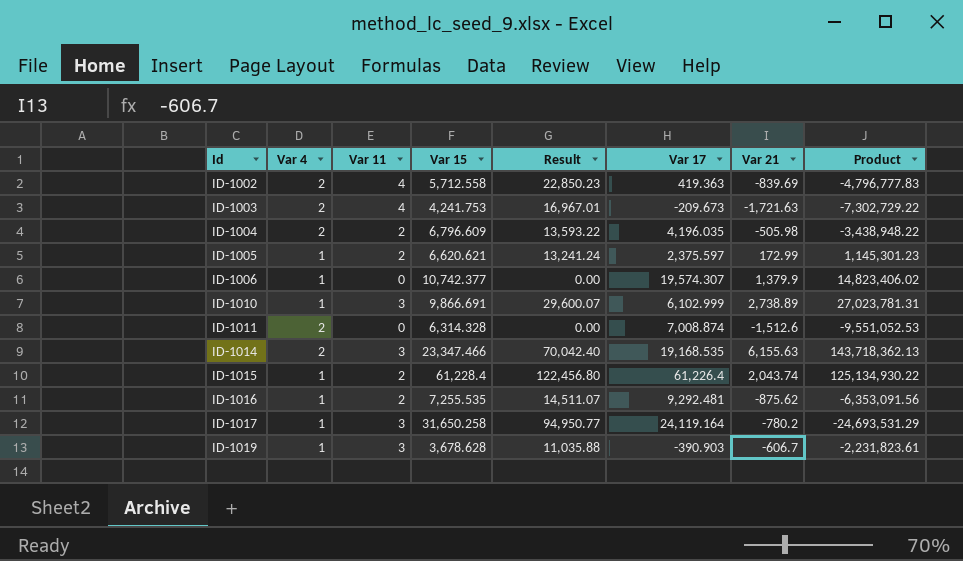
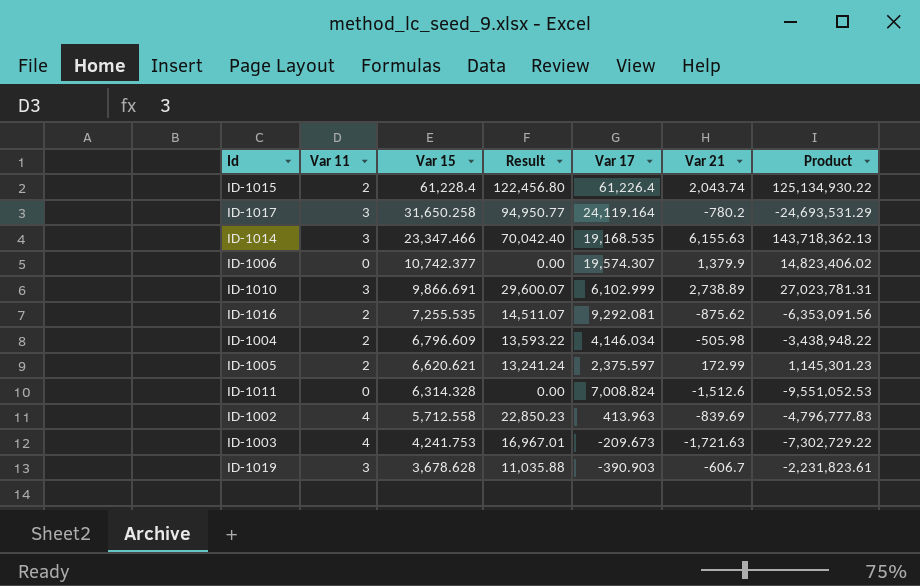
row order: Id ascending -> Var 15 descending
column Var 4 | position: 2 -> none
ID-1016 | Var 17: 9,292.481 -> 9,292.081
ID-1004 | Var 17: 4,196.035 -> 4,146.034
ID-1011 | Var 17: 7,008.874 -> 7,008.824
ID-1002 | Var 17: 419.363 -> 413.963

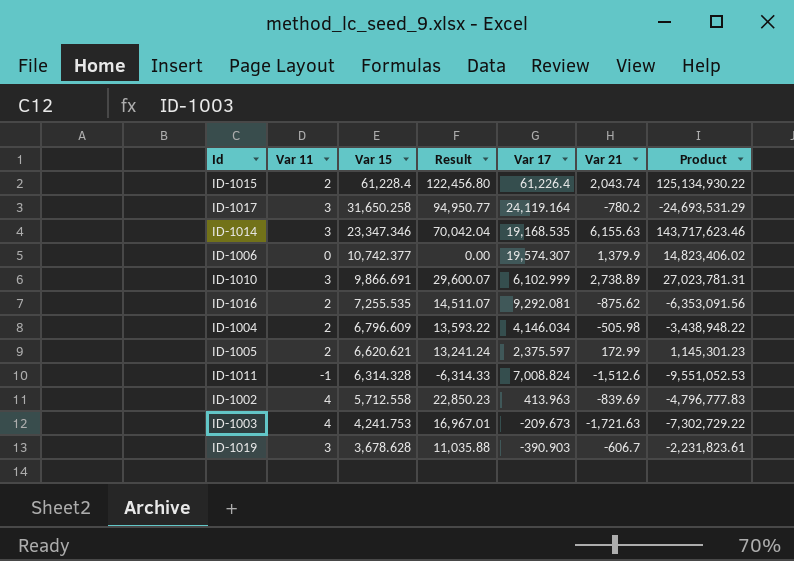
ID-1014 | Var 15: 23,347.466 -> 23,347.346
ID-1014 | Result: 70,042.40 -> 70,042.04
ID-1014 | Product: 143,718,362.13 -> 143,717,623.46
ID-1011 | Var 11: 0 -> -1
ID-1011 | Result: 0.00 -> -6,314.33

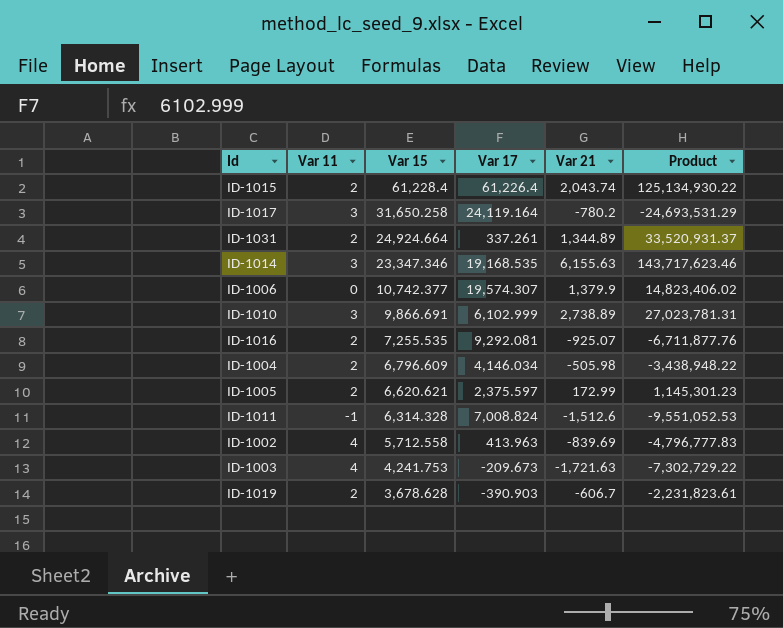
column Result | formula: [Var 11] * [Var 15] -> none
row ID-1031: none -> 2 | 24,924.664 | 337.261 | 1,344.89 | 33,520,931.37
ID-1016 | Var 21: -875.62 -> -925.07
ID-1016 | Product: -6,353,091.56 -> -6,711,877.76
ID-1019 | Var 11: 3 -> 2

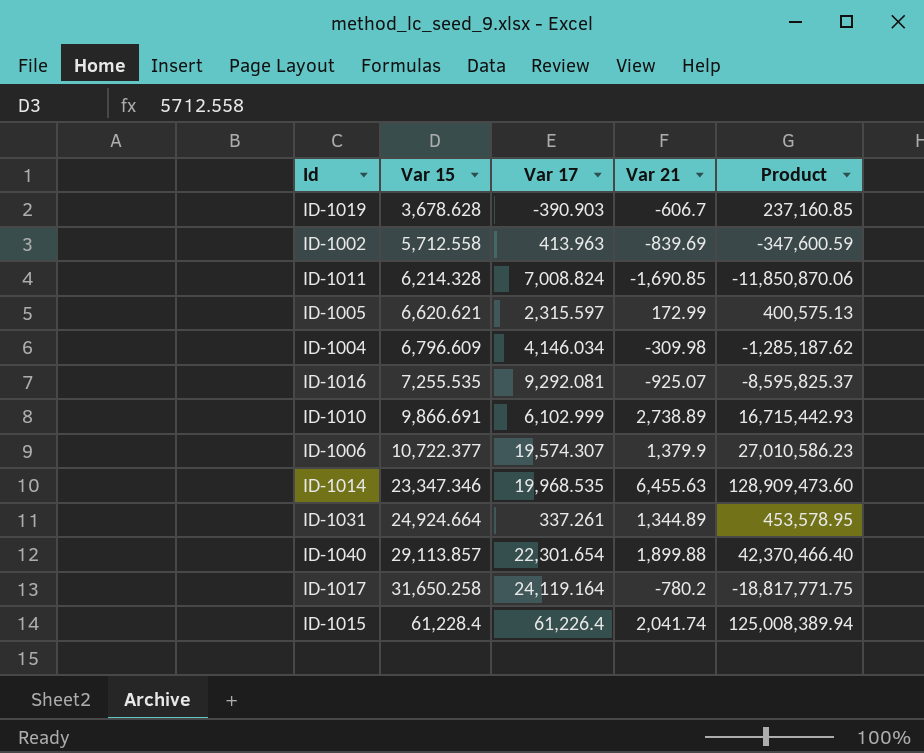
row order: Var 15 descending -> Var 15 ascending
column Var 11 | position: 2 -> none
column Product | formula: [Var 15] * [Var 21] -> [Var 17] * [Var 21]
row ID-1003: 4 | 4,241.753 | -209.673 | -1,721.63 | -7,302,729.22 -> none
ID-1011 | Var 15: 6,314.328 -> 6,214.328
ID-1011 | Var 21: -1,512.6 -> -1,690.85
ID-1005 | Var 17: 2,375.597 -> 2,315.597
ID-1004 | Var 21: -505.98 -> -309.98
ID-1006 | Var 15: 10,742.377 -> 10,722.377
ID-1014 | Var 17: 19,168.535 -> 19,968.535
ID-1014 | Var 21: 6,155.63 -> 6,455.63
row ID-1040: none -> 29,113.857 | 22,301.654 | 1,899.88 | 42,370,466.40
ID-1015 | Var 21: 2,043.74 -> 2,041.74

